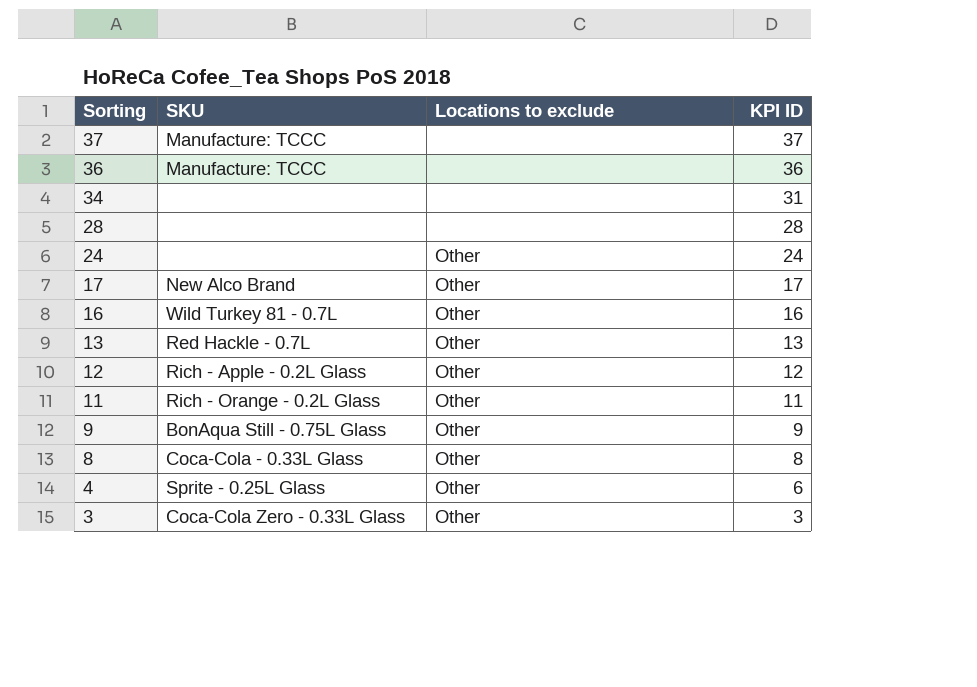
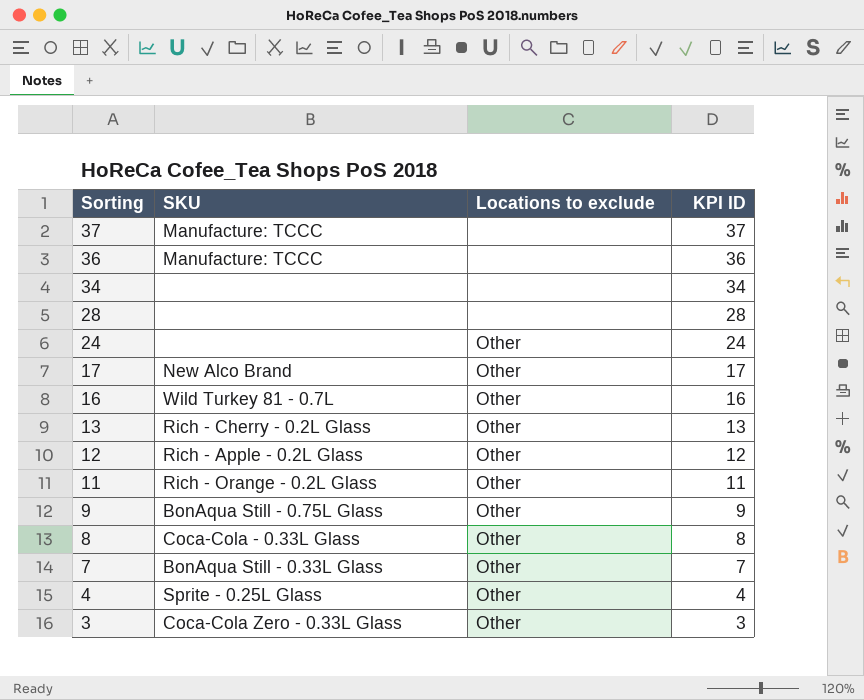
34 | KPI ID: 31 -> 34
13 | SKU: Red Hackle - 0.7L -> Rich - Cherry - 0.2L Glass
row 7: none -> BonAqua Still - 0.33L Glass | Other | 7
4 | KPI ID: 6 -> 4

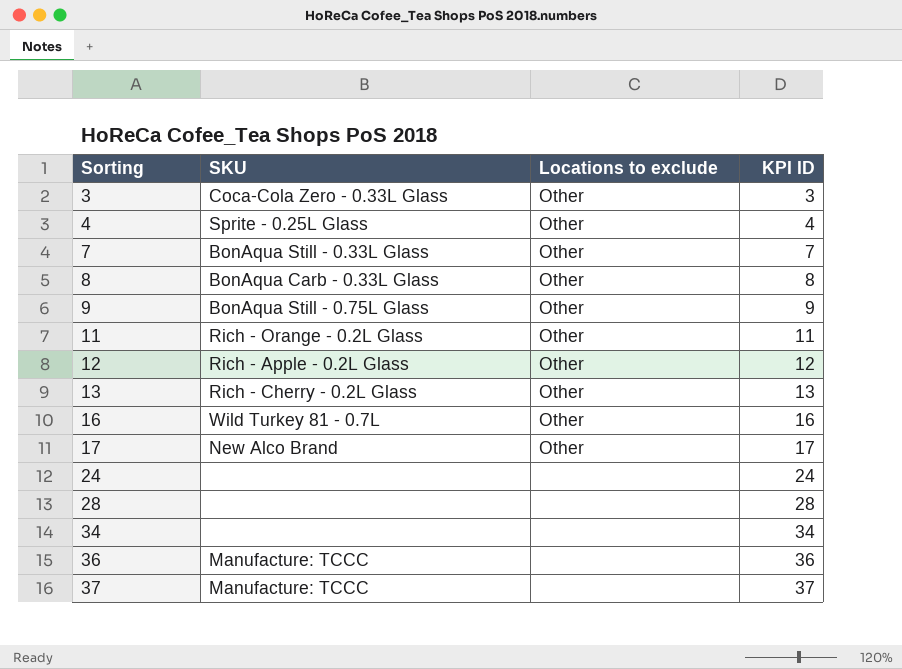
row order: Sorting descending -> Sorting ascending
8 | SKU: Coca-Cola - 0.33L Glass -> BonAqua Carb - 0.33L Glass
24 | Locations to exclude: Other -> none

